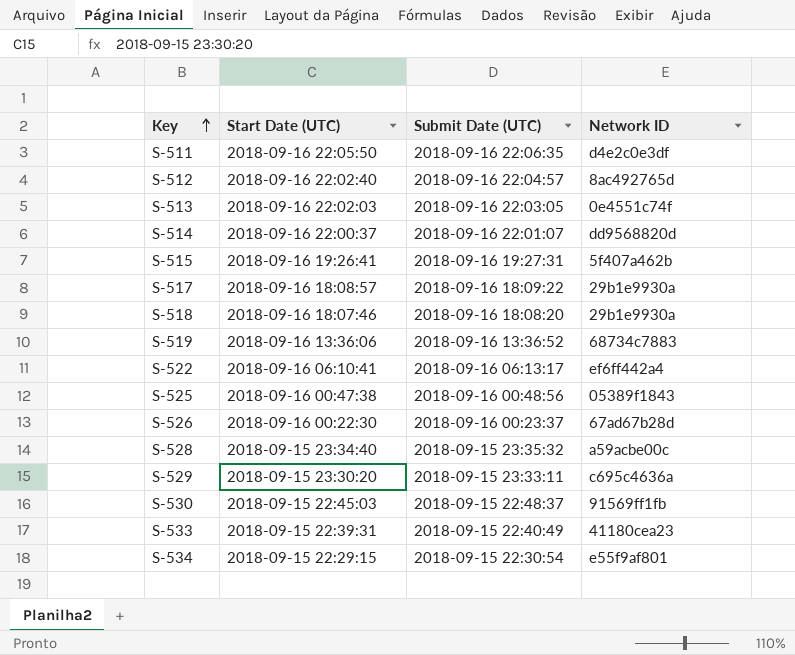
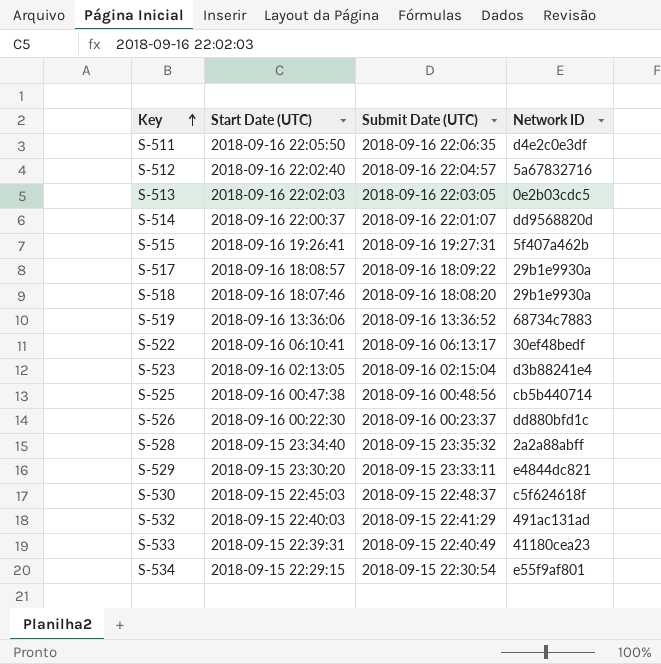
S-512 | Network ID: 8ac492765d -> 5a67832716
S-513 | Network ID: 0e4551c74f -> 0e2b03cdc5
S-522 | Network ID: ef6ff442a4 -> 30ef48bedf
row S-523: none -> 2018-09-16 02:13:05 | 2018-09-16 02:15:04 | d3b88241e4
S-525 | Network ID: 05389f1843 -> cb5b440714
S-526 | Network ID: 67ad67b28d -> dd880bfd1c
S-528 | Network ID: a59acbe00c -> 2a2a88abff
S-529 | Network ID: c695c4636a -> e4844dc821
S-530 | Network ID: 91569ff1fb -> c5f624618f
row S-532: none -> 2018-09-15 22:40:03 | 2018-09-15 22:41:29 | 491ac131ad

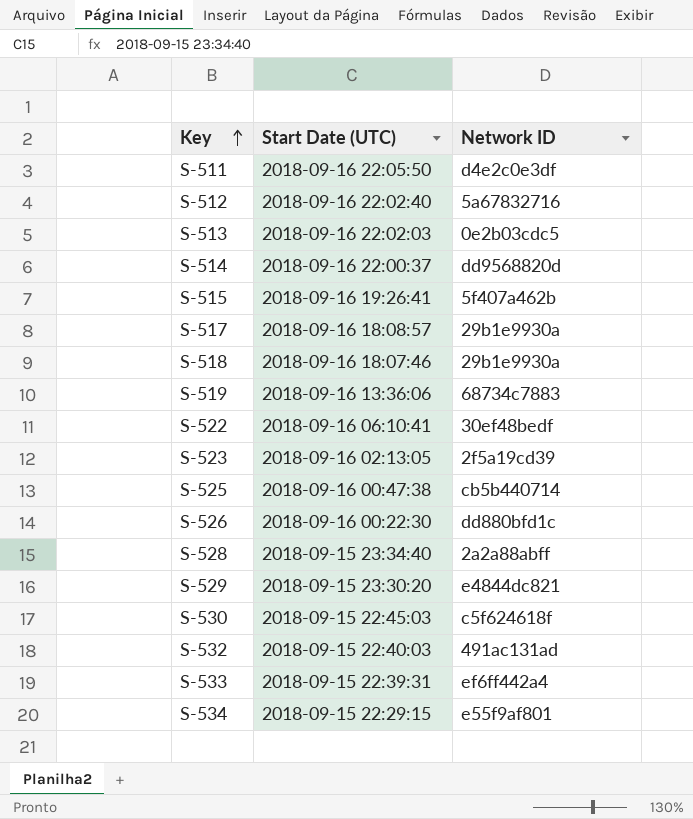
column Submit Date (UTC) | position: 3 -> none
S-523 | Network ID: d3b88241e4 -> 2f5a19cd39
S-533 | Network ID: 41180cea23 -> ef6ff442a4

